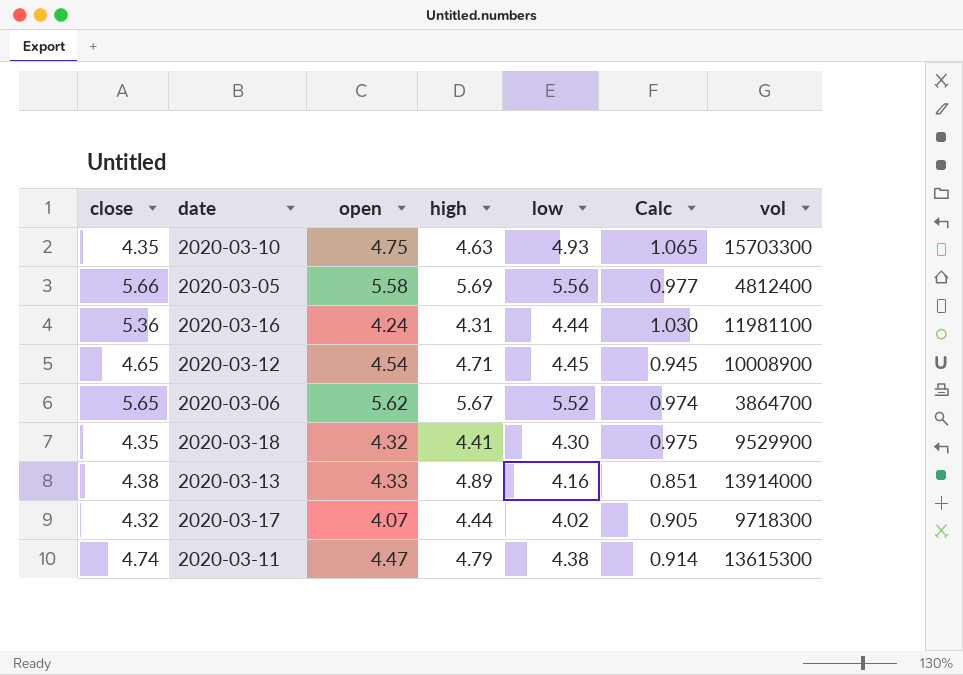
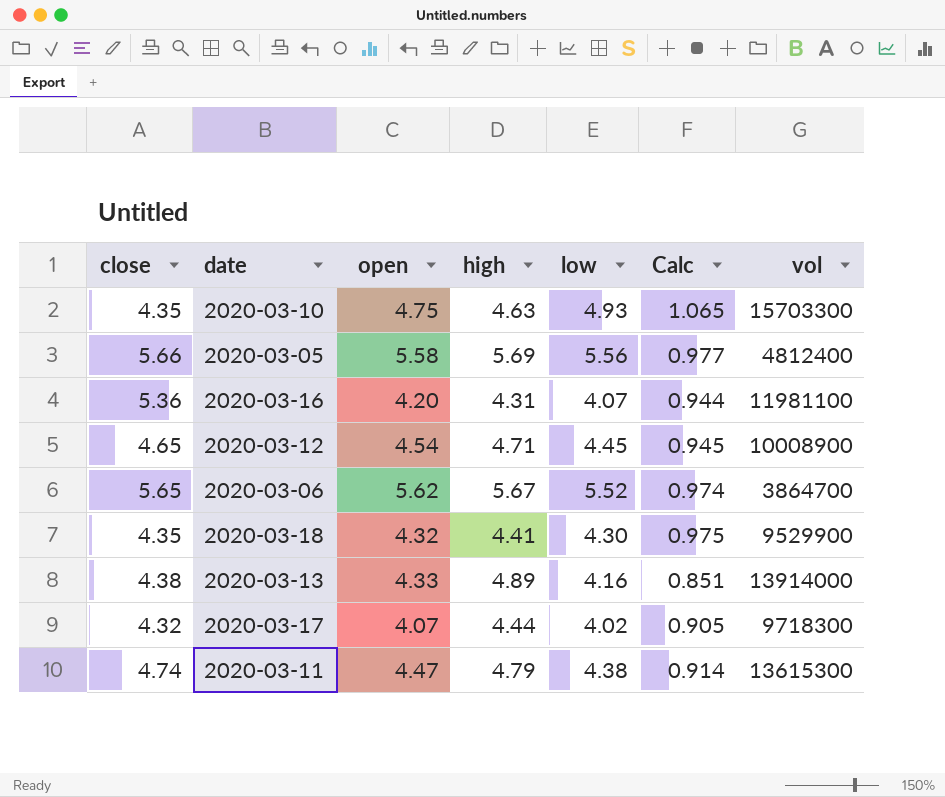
2020-03-16 | open: 4.24 -> 4.20
2020-03-16 | low: 4.44 -> 4.07
2020-03-16 | Calc: 1.030 -> 0.944

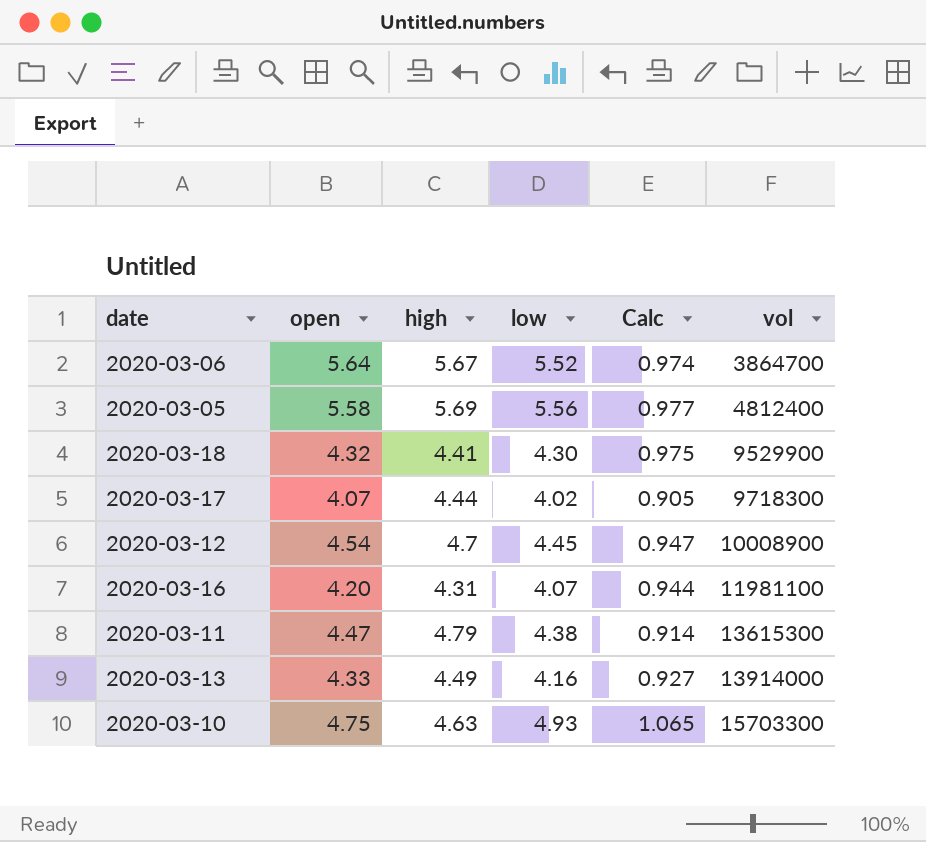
row order: none -> vol ascending
column close | position: 1 -> none
2020-03-06 | open: 5.62 -> 5.64
2020-03-12 | high: 4.71 -> 4.7
2020-03-12 | Calc: 0.945 -> 0.947
2020-03-13 | high: 4.89 -> 4.49
2020-03-13 | Calc: 0.851 -> 0.927

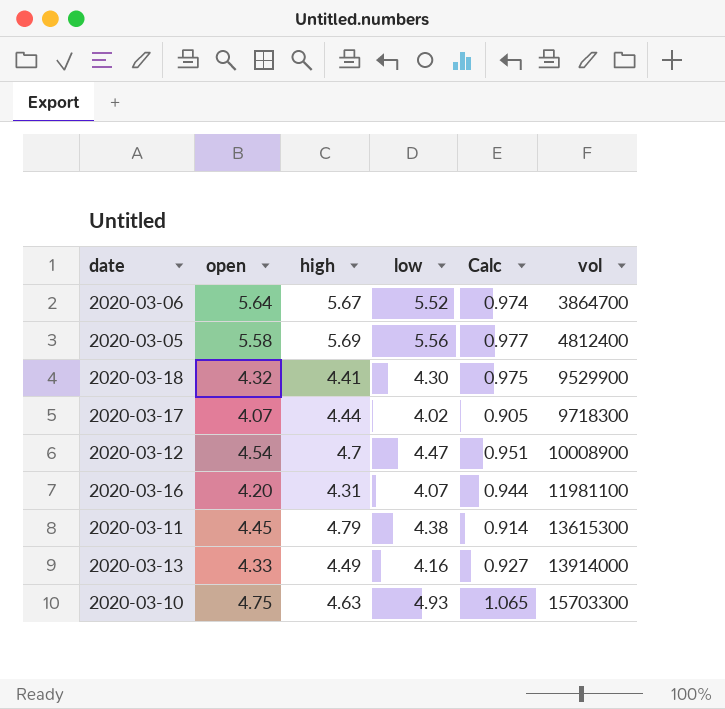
2020-03-12 | low: 4.45 -> 4.47
2020-03-12 | Calc: 0.947 -> 0.951
2020-03-11 | open: 4.47 -> 4.45

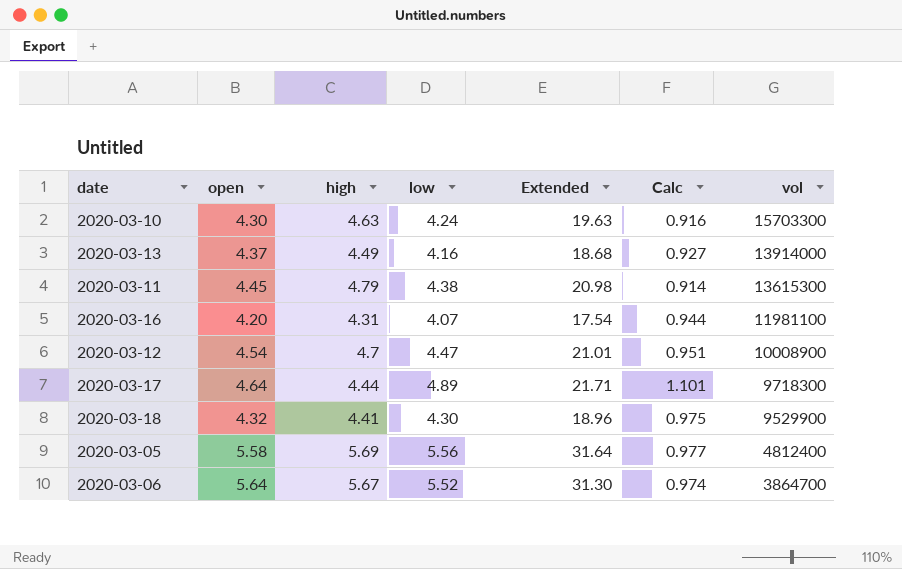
row order: vol ascending -> vol descending
column Extended | formula: none -> [high] * [low]
2020-03-10 | open: 4.75 -> 4.30
2020-03-10 | low: 4.93 -> 4.24
2020-03-10 | Calc: 1.065 -> 0.916
2020-03-13 | open: 4.33 -> 4.37
2020-03-17 | open: 4.07 -> 4.64
2020-03-17 | low: 4.02 -> 4.89
2020-03-17 | Calc: 0.905 -> 1.101

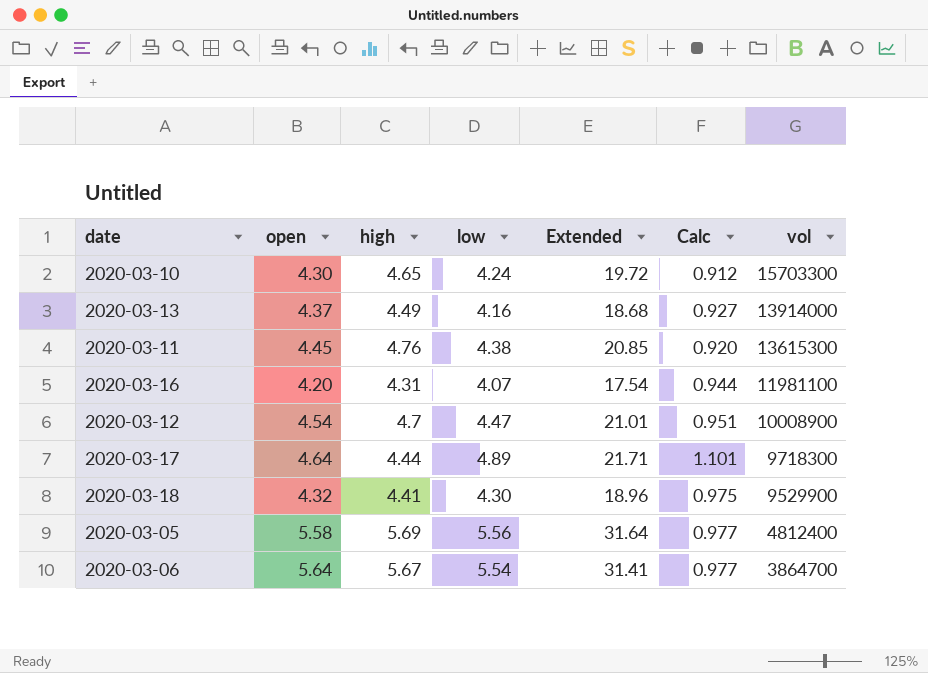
2020-03-10 | high: 4.63 -> 4.65
2020-03-10 | Extended: 19.63 -> 19.72
2020-03-10 | Calc: 0.916 -> 0.912
2020-03-11 | high: 4.79 -> 4.76
2020-03-11 | Extended: 20.98 -> 20.85
2020-03-11 | Calc: 0.914 -> 0.920
2020-03-06 | low: 5.52 -> 5.54
2020-03-06 | Extended: 31.30 -> 31.41
2020-03-06 | Calc: 0.974 -> 0.977

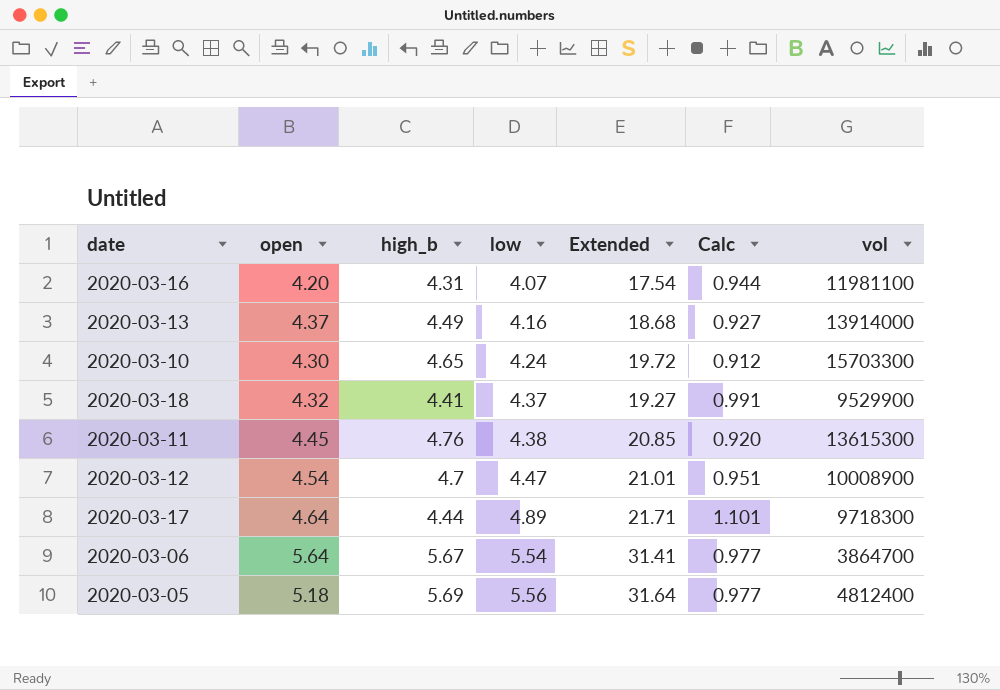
row order: vol descending -> low ascending
column name: high -> high_b
2020-03-18 | low: 4.30 -> 4.37
2020-03-18 | Extended: 18.96 -> 19.27
2020-03-18 | Calc: 0.975 -> 0.991
2020-03-05 | open: 5.58 -> 5.18

